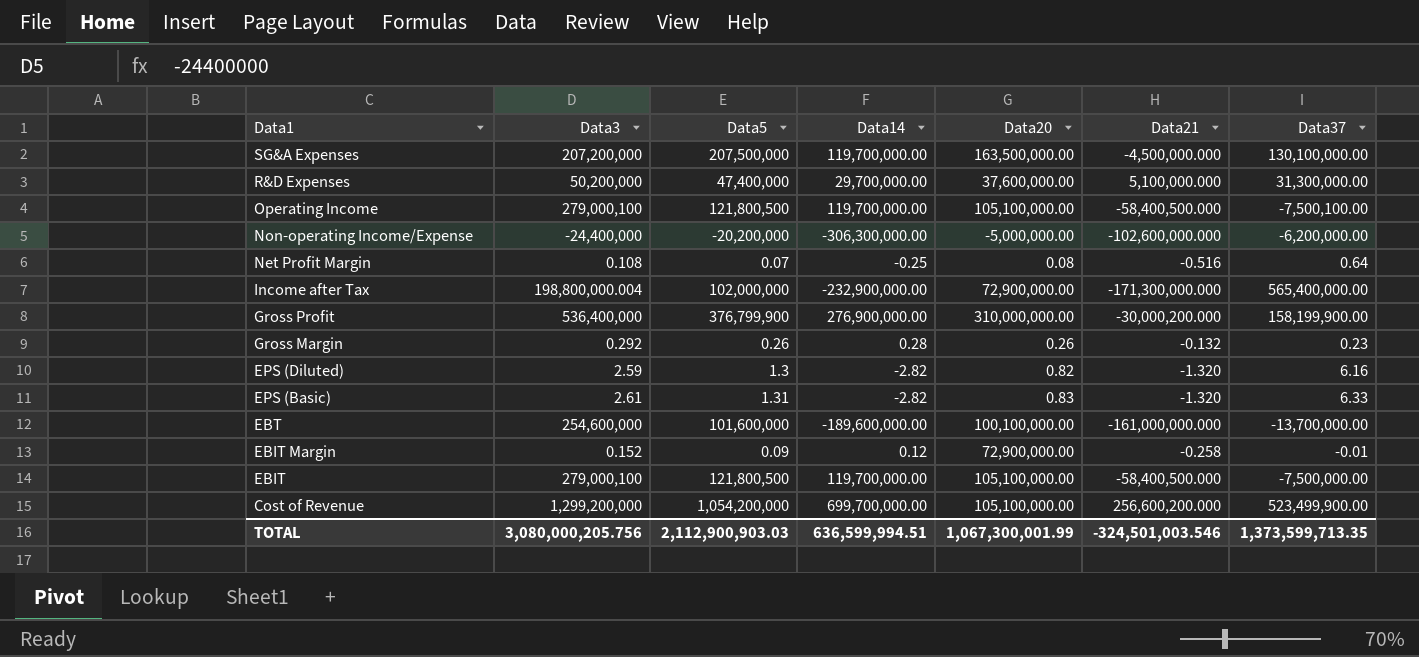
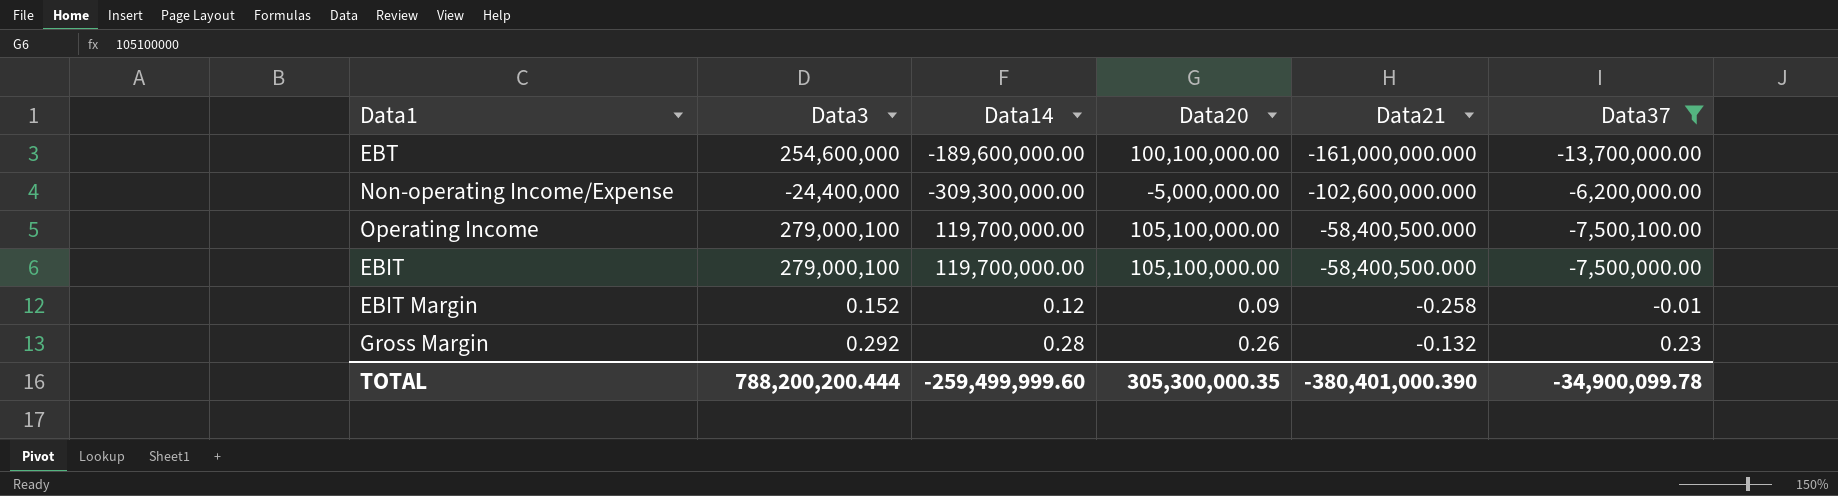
filter: none -> Data37 <= 0.23
row order: Data1 descending -> Data21 ascending
column Data5 | position: 3 -> none
Non-operating Income/Expense | Data14: -306,300,000.00 -> -309,300,000.00
EBIT Margin | Data20: 72,900,000.00 -> 0.09
TOTAL | Data3: 3,080,000,205.756 -> 788,200,200.444
TOTAL | Data14: 636,599,994.51 -> -259,499,999.60
TOTAL | Data20: 1,067,300,001.99 -> 305,300,000.35
TOTAL | Data21: -324,501,003.546 -> -380,401,000.390
TOTAL | Data37: 1,373,599,713.35 -> -34,900,099.78

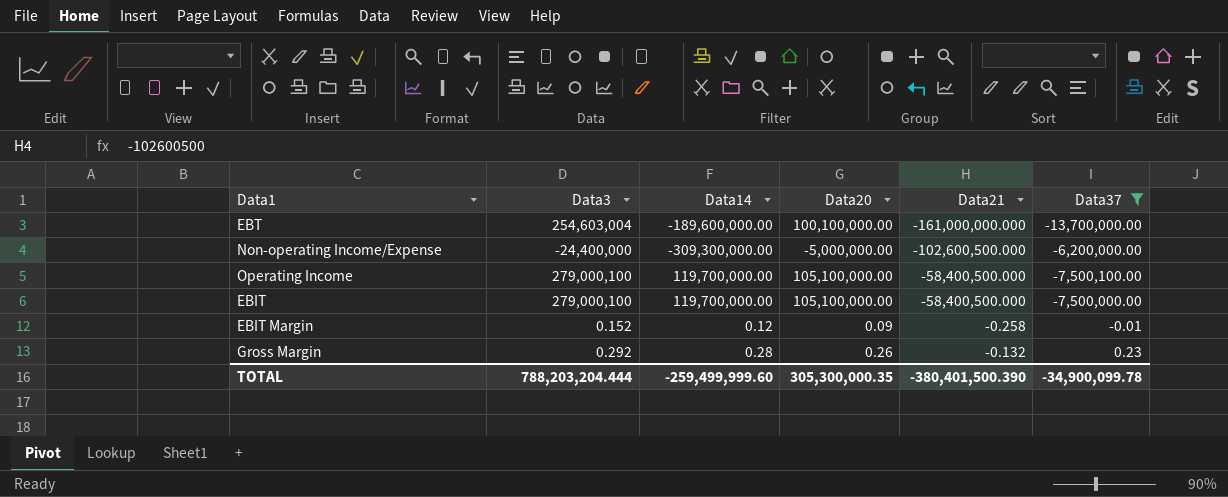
EBT | Data3: 254,600,000 -> 254,603,004
Non-operating Income/Expense | Data21: -102,600,000.000 -> -102,600,500.000
TOTAL | Data3: 788,200,200.444 -> 788,203,204.444
TOTAL | Data21: -380,401,000.390 -> -380,401,500.390

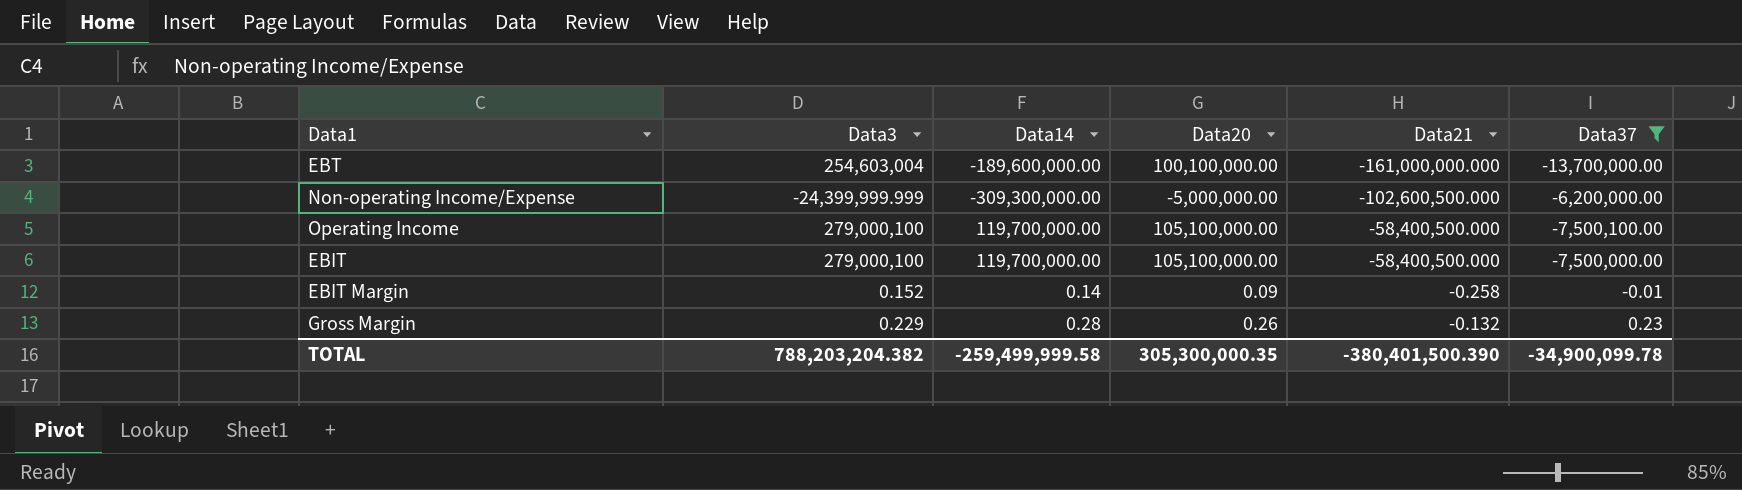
Non-operating Income/Expense | Data3: -24,400,000 -> -24,399,999.999
EBIT Margin | Data14: 0.12 -> 0.14
Gross Margin | Data3: 0.292 -> 0.229
TOTAL | Data3: 788,203,204.444 -> 788,203,204.382
TOTAL | Data14: -259,499,999.60 -> -259,499,999.58

